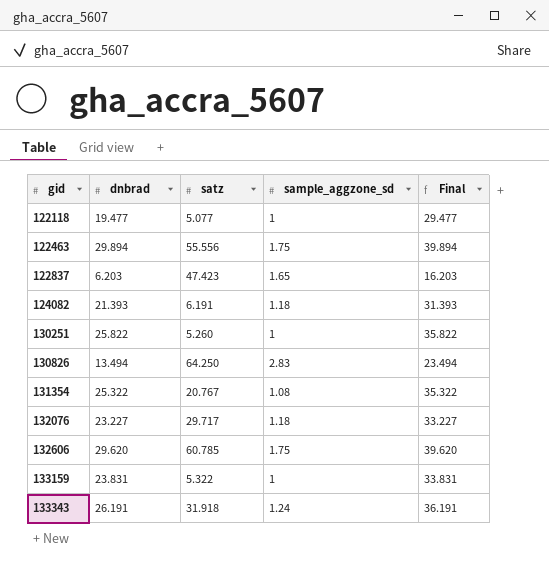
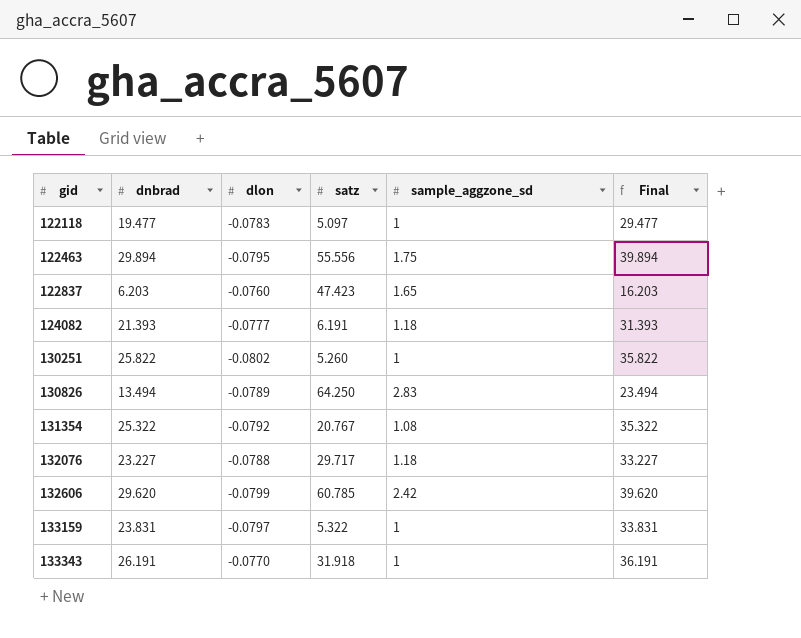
column dlon | position: none -> 3
122118 | satz: 5.077 -> 5.097
132606 | sample_aggzone_sd: 1.75 -> 2.42
133343 | sample_aggzone_sd: 1.24 -> 1

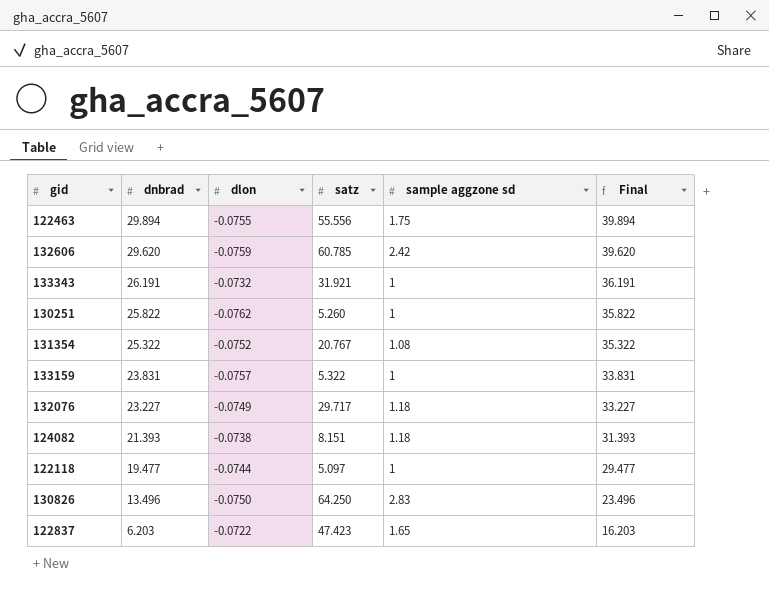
row order: gid ascending -> dnbrad descending
column name: sample_aggzone_sd -> sample aggzone sd
122463 | dlon: -0.0795 -> -0.0755
132606 | dlon: -0.0799 -> -0.0759
133343 | dlon: -0.0770 -> -0.0732
133343 | satz: 31.918 -> 31.921
130251 | dlon: -0.0802 -> -0.0762
131354 | dlon: -0.0792 -> -0.0752
133159 | dlon: -0.0797 -> -0.0757
132076 | dlon: -0.0788 -> -0.0749
124082 | dlon: -0.0777 -> -0.0738
124082 | satz: 6.191 -> 8.151
122118 | dlon: -0.0783 -> -0.0744
130826 | dnbrad: 13.494 -> 13.496
130826 | dlon: -0.0789 -> -0.0750
130826 | Final: 23.494 -> 23.496
122837 | dlon: -0.0760 -> -0.0722

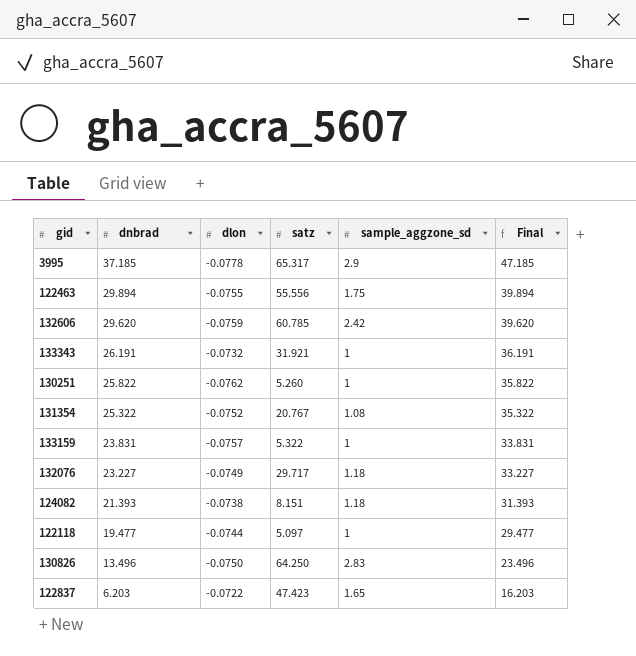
column name: sample aggzone sd -> sample_aggzone_sd
row 3995: none -> 37.185 | -0.0778 | 65.317 | 2.9 | 47.185

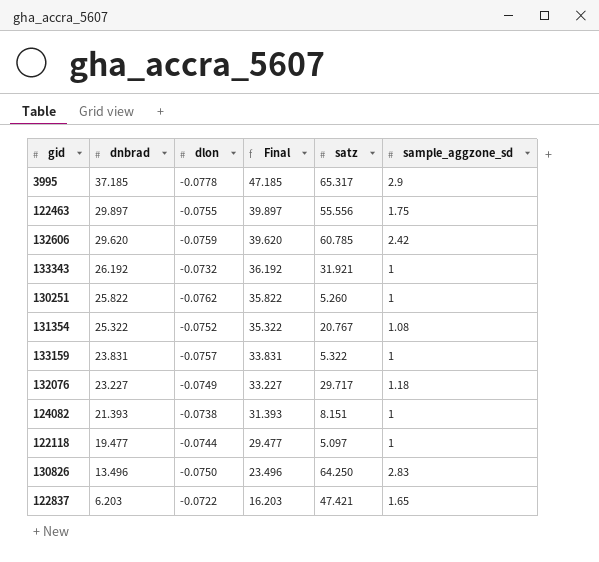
column Final | position: 6 -> 4
122463 | dnbrad: 29.894 -> 29.897
122463 | Final: 39.894 -> 39.897
133343 | dnbrad: 26.191 -> 26.192
133343 | Final: 36.191 -> 36.192
124082 | sample_aggzone_sd: 1.18 -> 1
122837 | satz: 47.423 -> 47.421

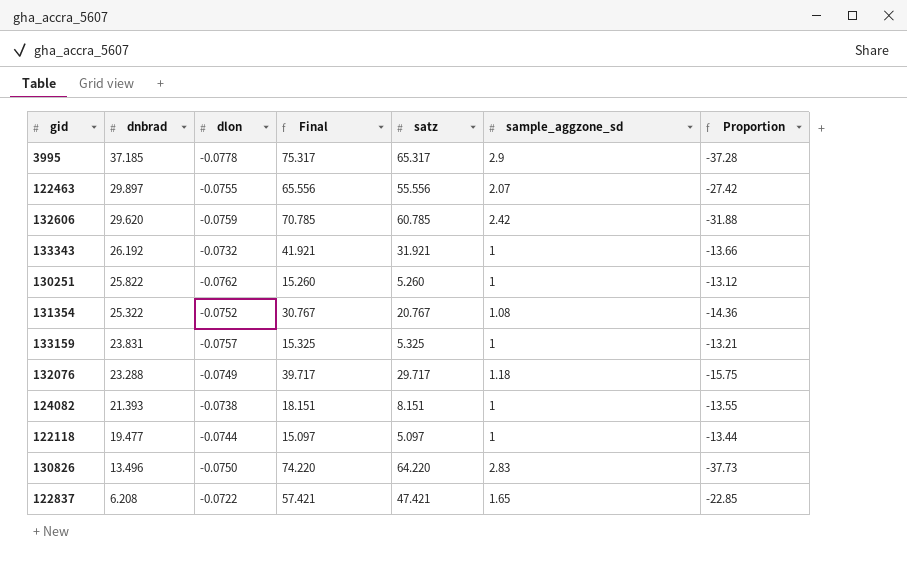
column Final | formula: [dnbrad] + 10 -> [satz] + 10
column Proportion | formula: none -> [sample_aggzone_sd] / [dlon]
122463 | sample_aggzone_sd: 1.75 -> 2.07
133159 | satz: 5.322 -> 5.325
132076 | dnbrad: 23.227 -> 23.288
130826 | satz: 64.250 -> 64.220
122837 | dnbrad: 6.203 -> 6.208

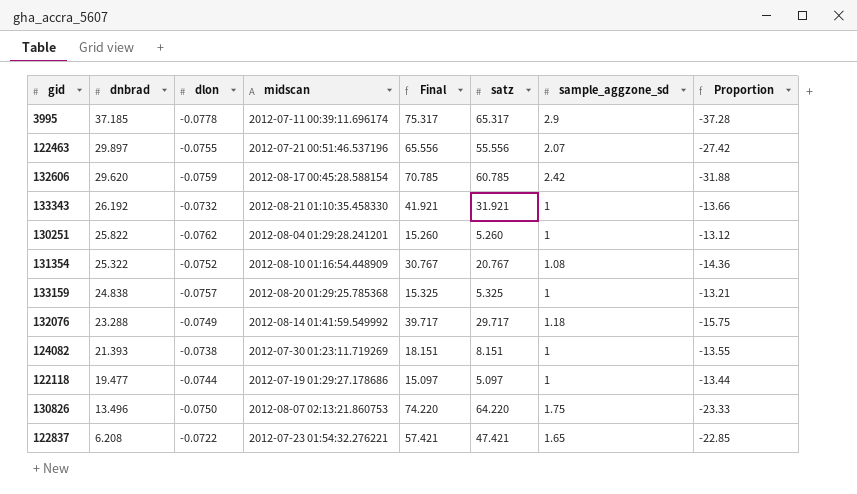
column midscan | position: none -> 4
133159 | dnbrad: 23.831 -> 24.838
130826 | sample_aggzone_sd: 2.83 -> 1.75
130826 | Proportion: -37.73 -> -23.33

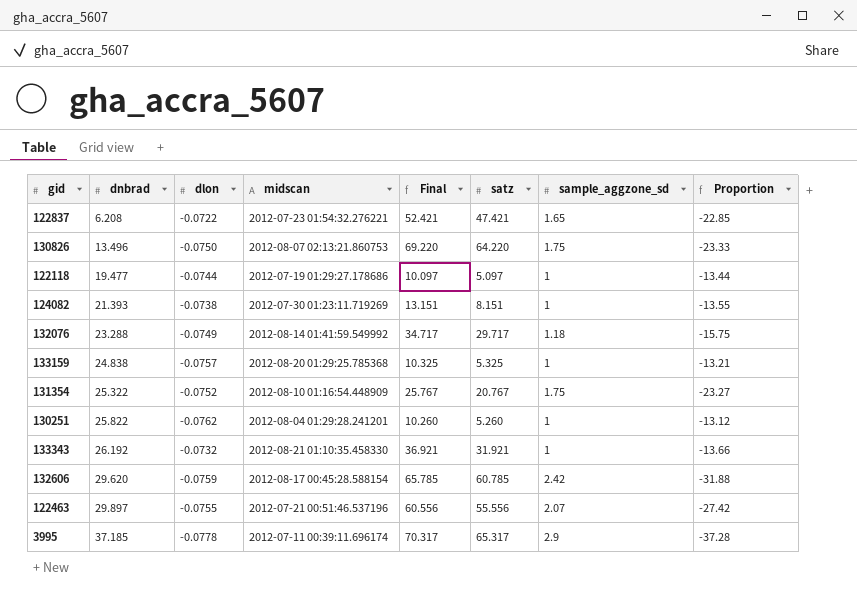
row order: dnbrad descending -> dnbrad ascending
column Final | formula: [satz] + 10 -> [satz] + 5
131354 | sample_aggzone_sd: 1.08 -> 1.75
131354 | Proportion: -14.36 -> -23.27

